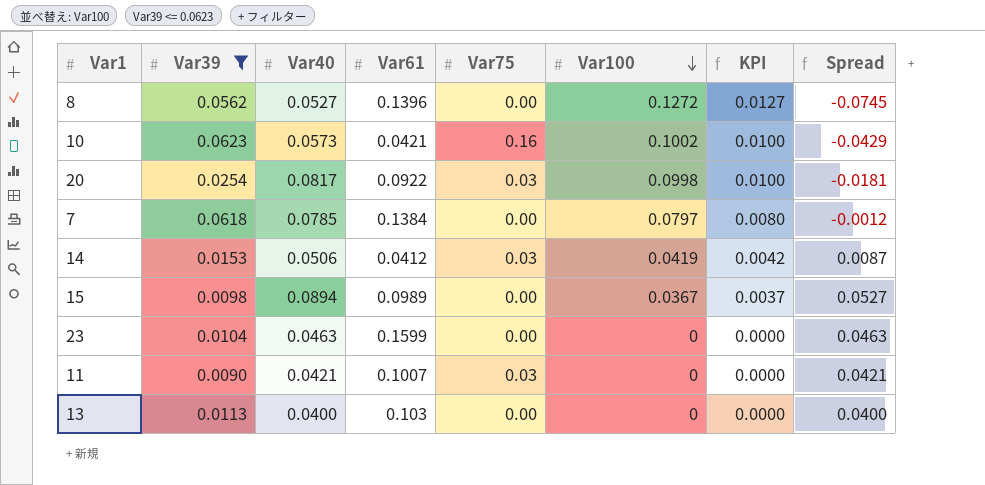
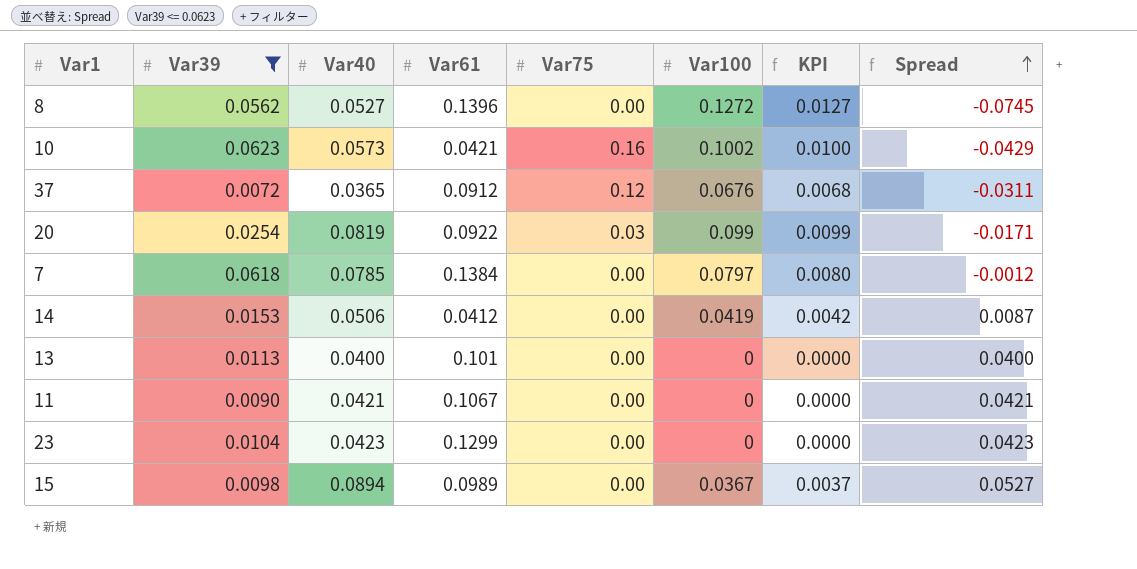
row order: Var100 descending -> Spread ascending
row 37: none -> 0.0072 | 0.0365 | 0.0912 | 0.12 | 0.0676 | 0.0068 | -0.0311
20 | Var40: 0.0817 -> 0.0819
20 | Var100: 0.0998 -> 0.099
20 | KPI: 0.0100 -> 0.0099
20 | Spread: -0.0181 -> -0.0171
14 | Var75: 0.03 -> 0.00
13 | Var61: 0.103 -> 0.101
11 | Var61: 0.1007 -> 0.1067
11 | Var75: 0.03 -> 0.00
23 | Var40: 0.0463 -> 0.0423
23 | Var61: 0.1599 -> 0.1299
23 | Spread: 0.0463 -> 0.0423

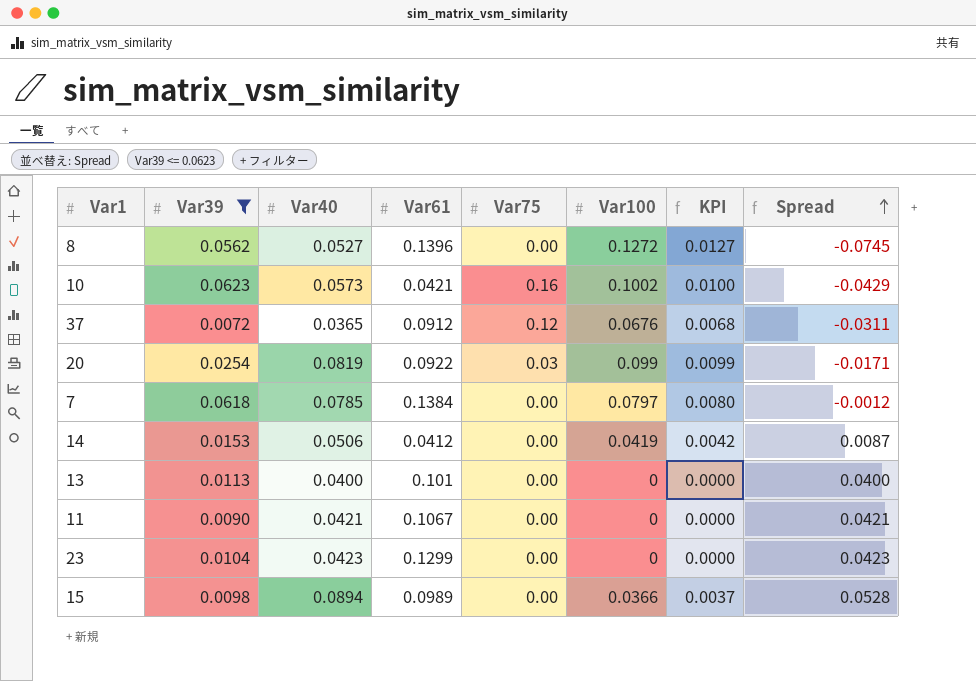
15 | Var100: 0.0367 -> 0.0366
15 | Spread: 0.0527 -> 0.0528

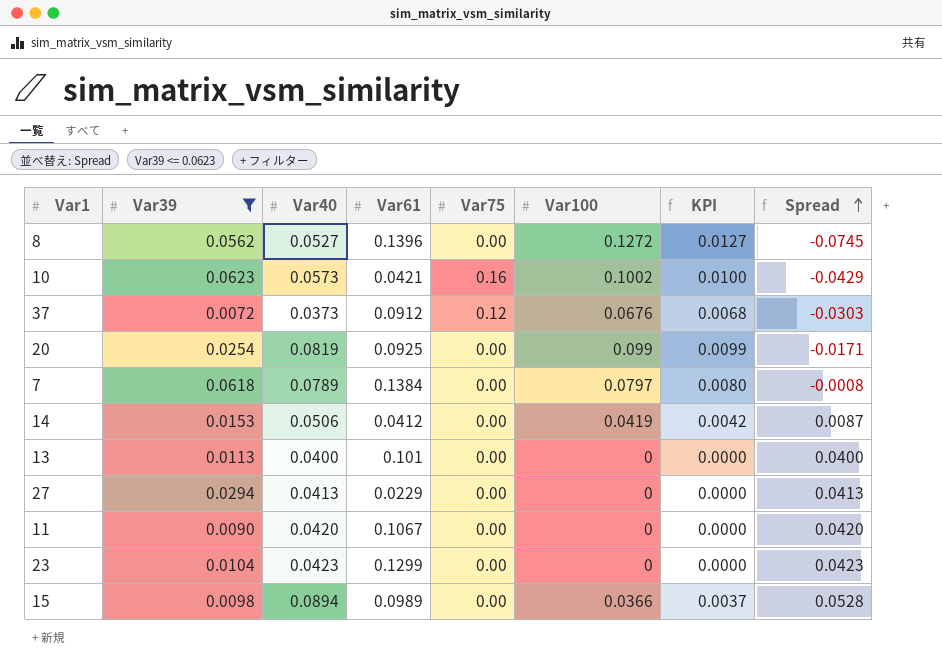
37 | Var40: 0.0365 -> 0.0373
37 | Spread: -0.0311 -> -0.0303
20 | Var61: 0.0922 -> 0.0925
20 | Var75: 0.03 -> 0.00
7 | Var40: 0.0785 -> 0.0789
7 | Spread: -0.0012 -> -0.0008
row 27: none -> 0.0294 | 0.0413 | 0.0229 | 0.00 | 0 | 0.0000 | 0.0413
11 | Var40: 0.0421 -> 0.0420
11 | Spread: 0.0421 -> 0.0420

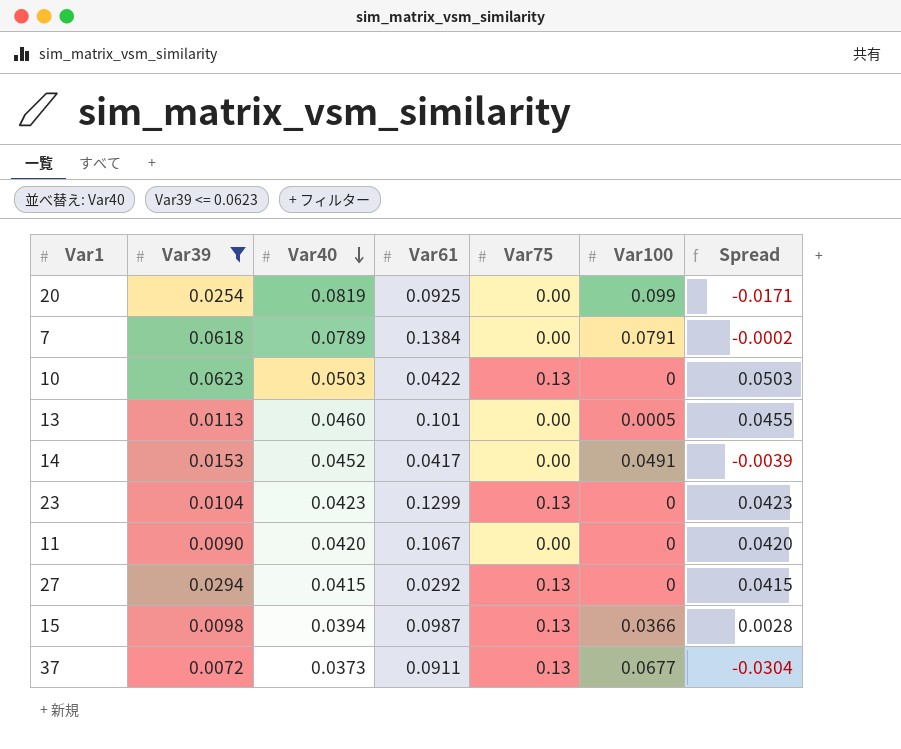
row order: Spread ascending -> Var40 descending
column KPI | formula: [Var100] * 0.1 -> none
row 8: 0.0562 | 0.0527 | 0.1396 | 0.00 | 0.1272 | 0.0127 | -0.0745 -> none
7 | Var100: 0.0797 -> 0.0791
7 | Spread: -0.0008 -> -0.0002
10 | Var40: 0.0573 -> 0.0503
10 | Var61: 0.0421 -> 0.0422
10 | Var75: 0.16 -> 0.13
10 | Var100: 0.1002 -> 0
10 | Spread: -0.0429 -> 0.0503
13 | Var40: 0.0400 -> 0.0460
13 | Var100: 0 -> 0.0005
13 | Spread: 0.0400 -> 0.0455
14 | Var40: 0.0506 -> 0.0452
14 | Var61: 0.0412 -> 0.0417
14 | Var100: 0.0419 -> 0.0491
14 | Spread: 0.0087 -> -0.0039
23 | Var75: 0.00 -> 0.13
27 | Var40: 0.0413 -> 0.0415
27 | Var61: 0.0229 -> 0.0292
27 | Var75: 0.00 -> 0.13
27 | Spread: 0.0413 -> 0.0415
15 | Var40: 0.0894 -> 0.0394
15 | Var61: 0.0989 -> 0.0987
15 | Var75: 0.00 -> 0.13
15 | Spread: 0.0528 -> 0.0028
37 | Var61: 0.0912 -> 0.0911
37 | Var75: 0.12 -> 0.13
37 | Var100: 0.0676 -> 0.0677
37 | Spread: -0.0303 -> -0.0304

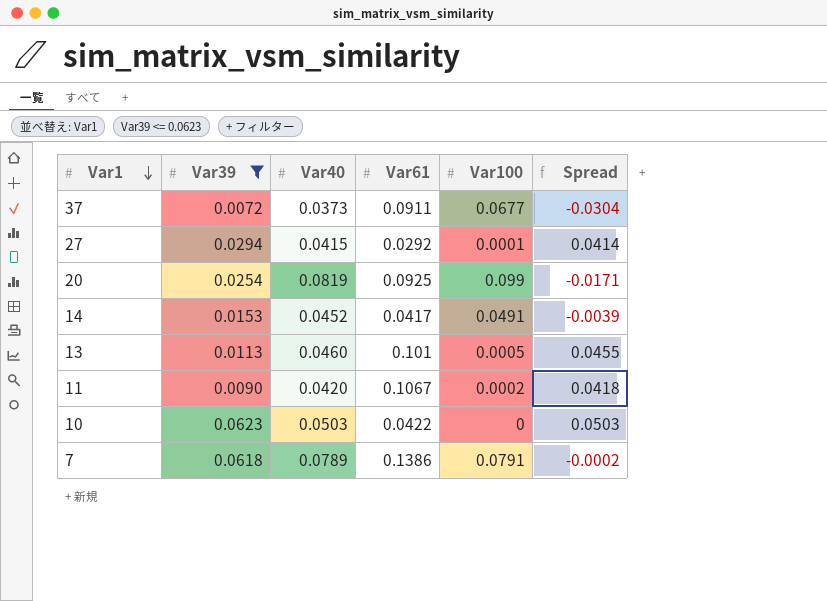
row order: Var40 descending -> Var1 descending
column Var75 | position: 5 -> none
row 23: 0.0104 | 0.0423 | 0.1299 | 0.13 | 0 | 0.0423 -> none
row 15: 0.0098 | 0.0394 | 0.0987 | 0.13 | 0.0366 | 0.0028 -> none
27 | Var100: 0 -> 0.0001
27 | Spread: 0.0415 -> 0.0414
11 | Var100: 0 -> 0.0002
11 | Spread: 0.0420 -> 0.0418
7 | Var61: 0.1384 -> 0.1386

